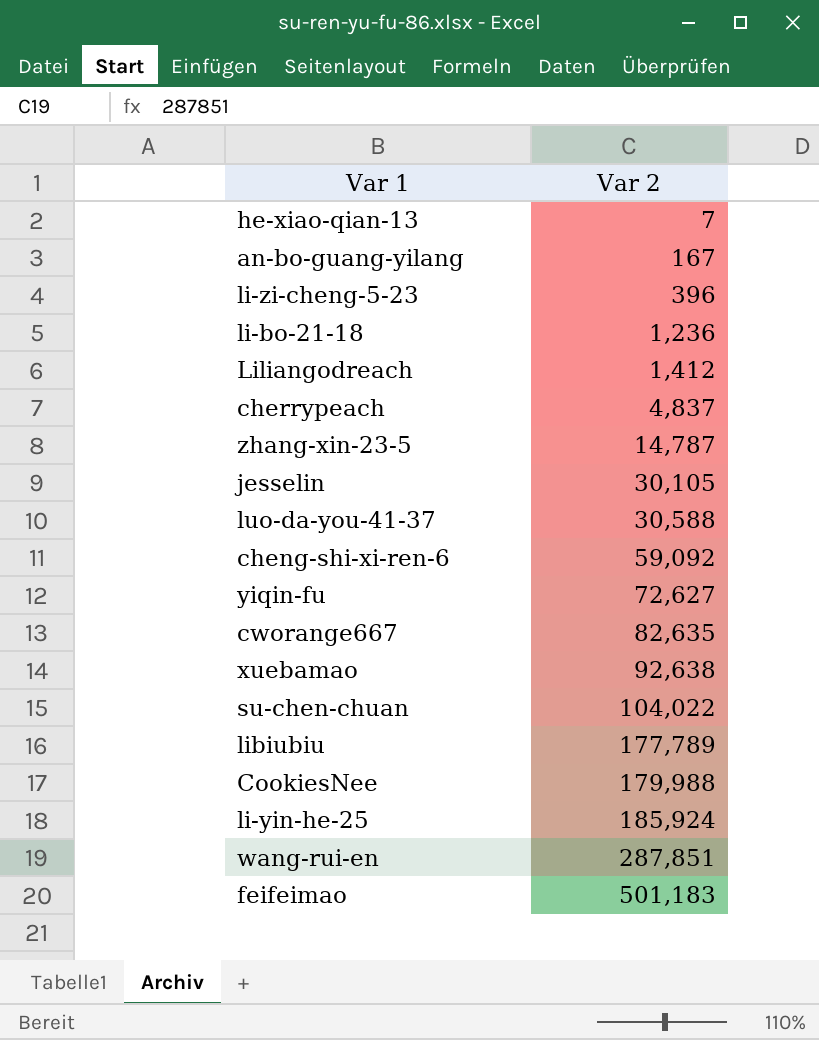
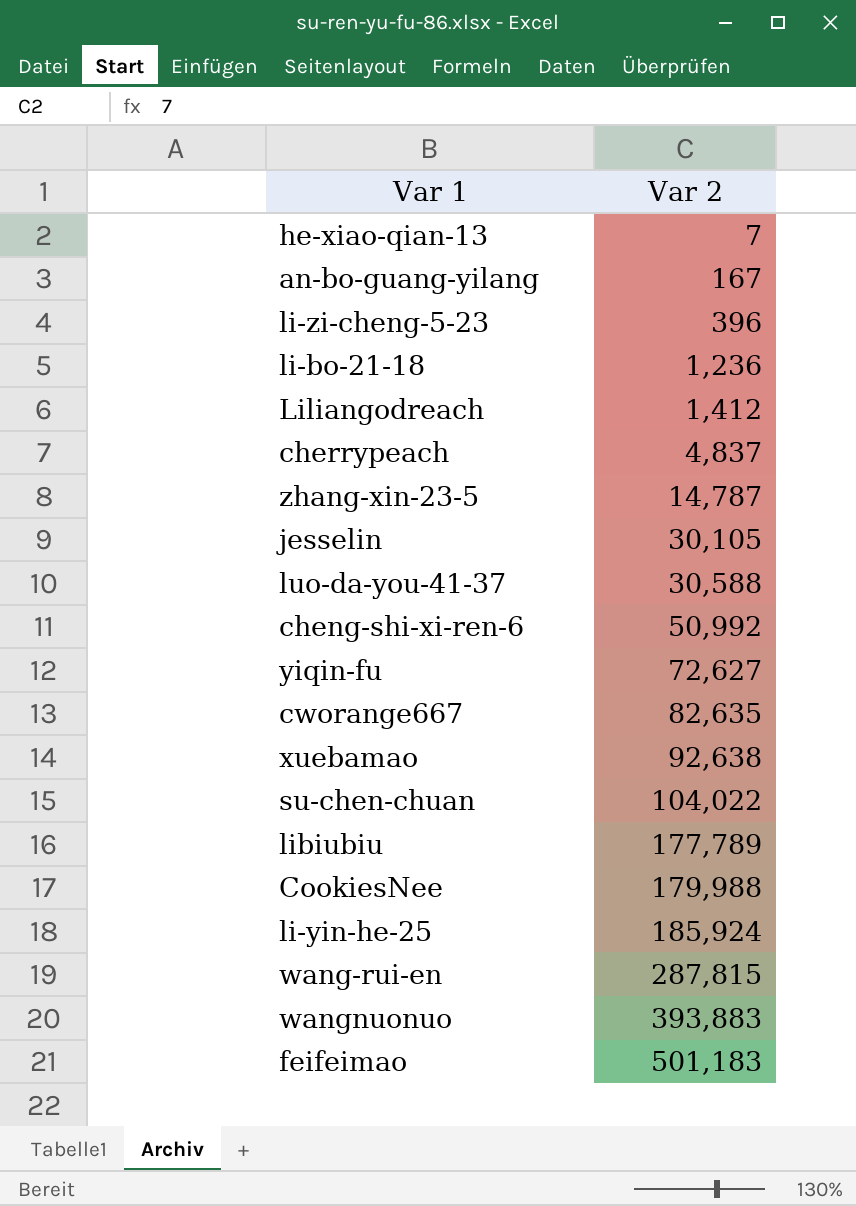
cheng-shi-xi-ren-6 | Var 2: 59,092 -> 50,992
wang-rui-en | Var 2: 287,851 -> 287,815
row wangnuonuo: none -> 393,883

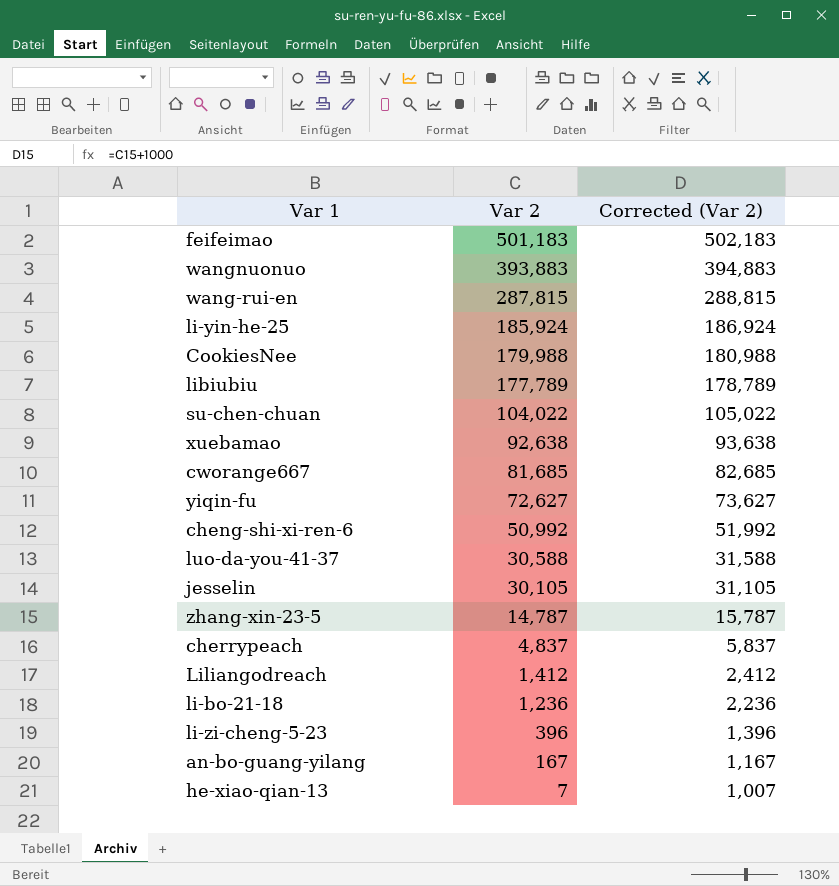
row order: Var 2 ascending -> Var 2 descending
column Corrected (Var 2) | formula: none -> [Var 2] + 1000
cworange667 | Var 2: 82,635 -> 81,685

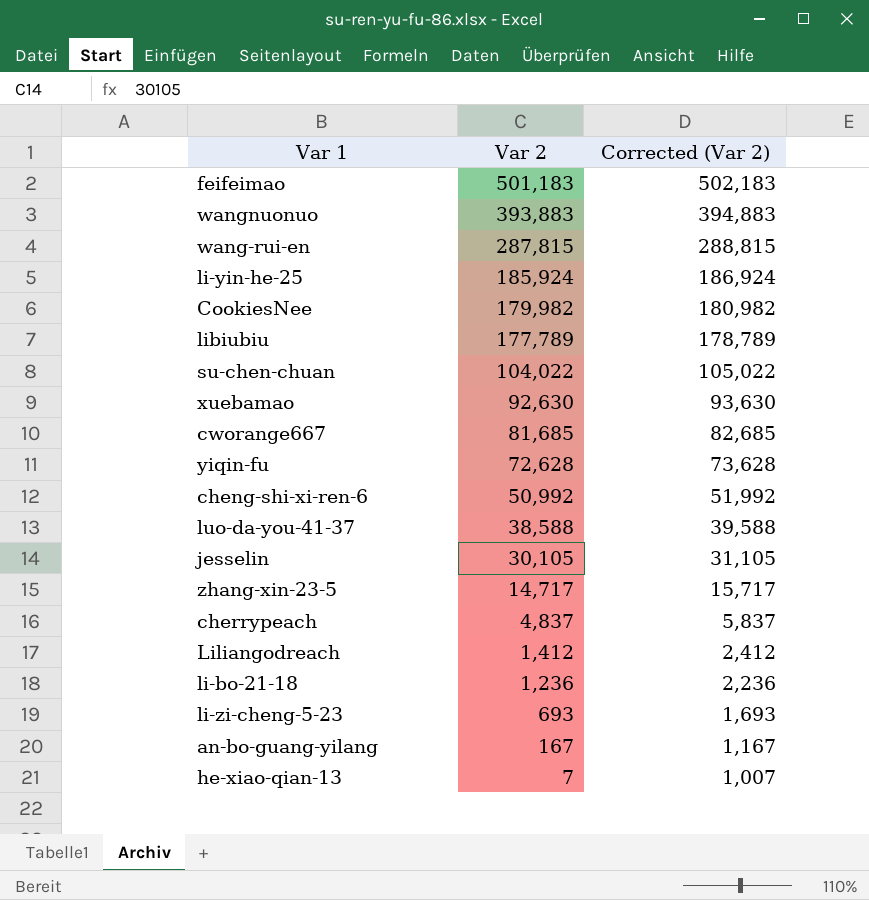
CookiesNee | Var 2: 179,988 -> 179,982
CookiesNee | Corrected (Var 2): 180,988 -> 180,982
xuebamao | Var 2: 92,638 -> 92,630
xuebamao | Corrected (Var 2): 93,638 -> 93,630
yiqin-fu | Var 2: 72,627 -> 72,628
yiqin-fu | Corrected (Var 2): 73,627 -> 73,628
luo-da-you-41-37 | Var 2: 30,588 -> 38,588
luo-da-you-41-37 | Corrected (Var 2): 31,588 -> 39,588
zhang-xin-23-5 | Var 2: 14,787 -> 14,717
zhang-xin-23-5 | Corrected (Var 2): 15,787 -> 15,717
li-zi-cheng-5-23 | Var 2: 396 -> 693
li-zi-cheng-5-23 | Corrected (Var 2): 1,396 -> 1,693

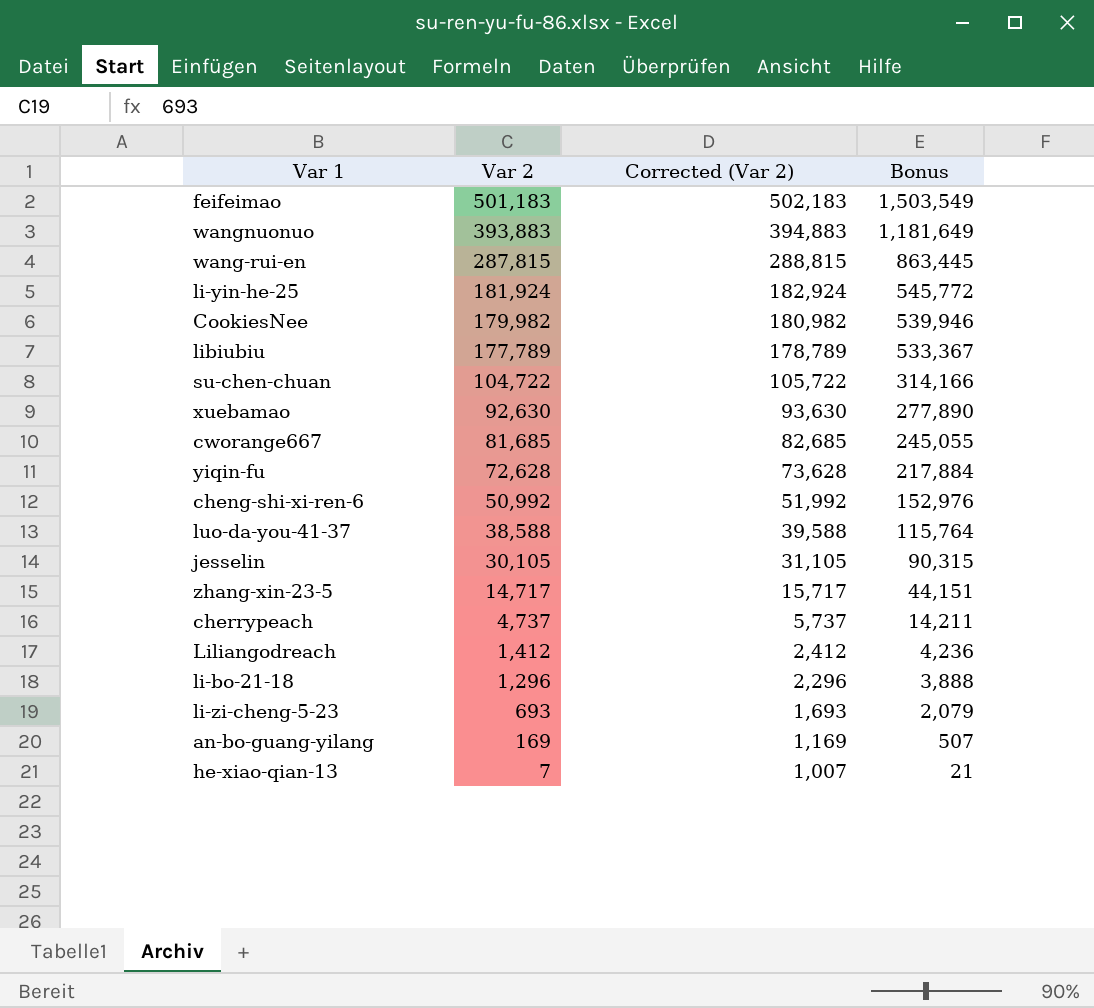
column Bonus | formula: none -> [Var 2] * 3
li-yin-he-25 | Var 2: 185,924 -> 181,924
li-yin-he-25 | Corrected (Var 2): 186,924 -> 182,924
su-chen-chuan | Var 2: 104,022 -> 104,722
su-chen-chuan | Corrected (Var 2): 105,022 -> 105,722
cherrypeach | Var 2: 4,837 -> 4,737
cherrypeach | Corrected (Var 2): 5,837 -> 5,737
li-bo-21-18 | Var 2: 1,236 -> 1,296
li-bo-21-18 | Corrected (Var 2): 2,236 -> 2,296
an-bo-guang-yilang | Var 2: 167 -> 169
an-bo-guang-yilang | Corrected (Var 2): 1,167 -> 1,169

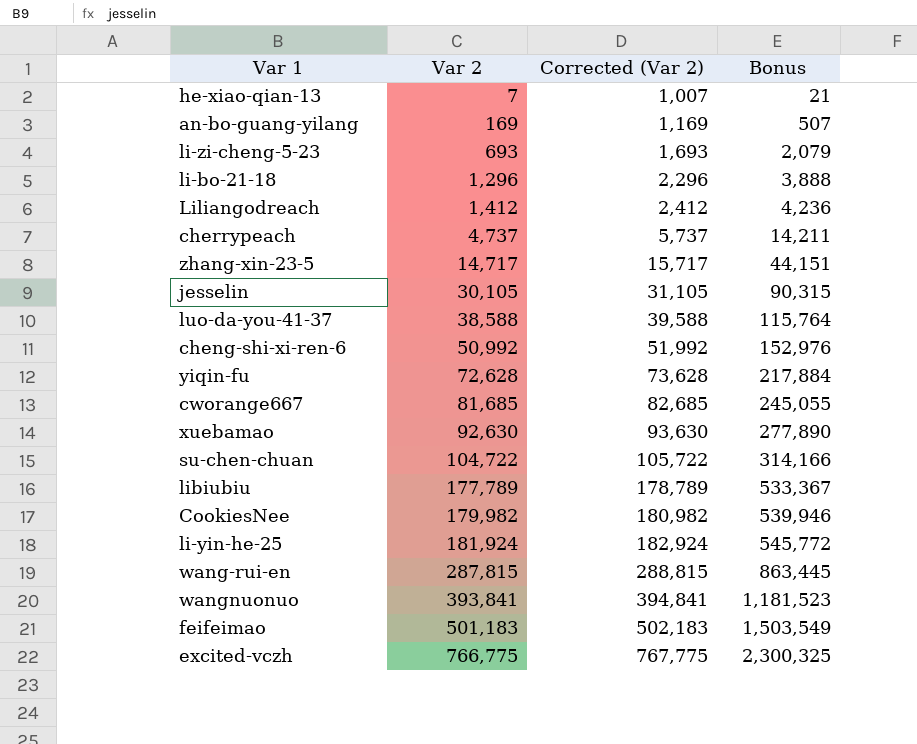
row order: Var 2 descending -> Var 2 ascending
wangnuonuo | Var 2: 393,883 -> 393,841
wangnuonuo | Corrected (Var 2): 394,883 -> 394,841
wangnuonuo | Bonus: 1,181,649 -> 1,181,523
row excited-vczh: none -> 766,775 | 767,775 | 2,300,325

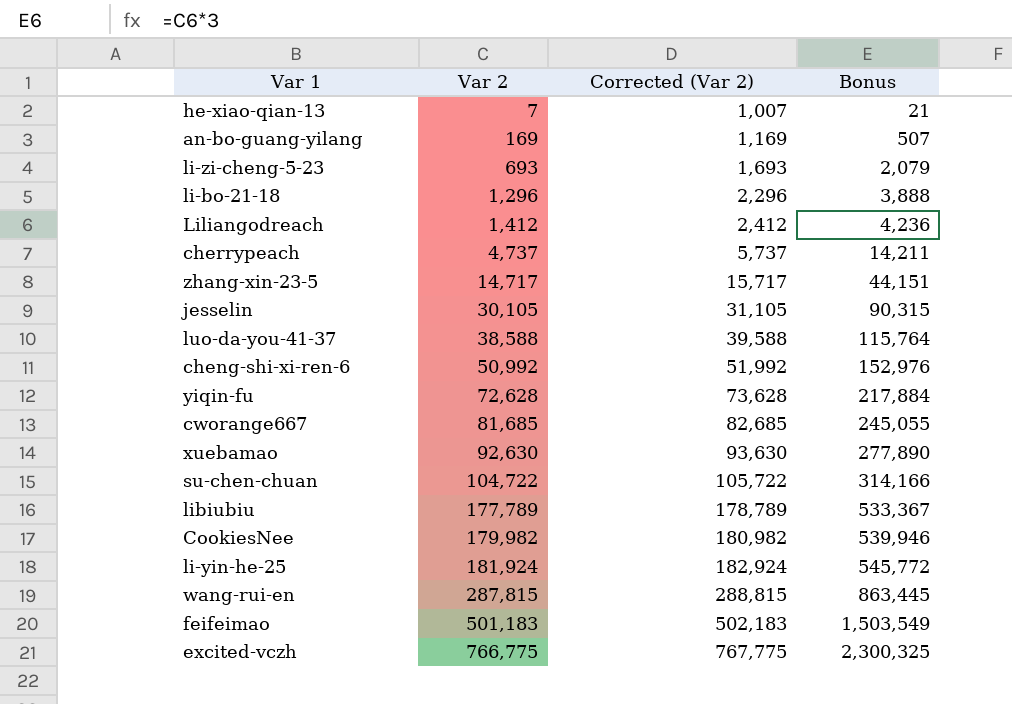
row wangnuonuo: 393,841 | 394,841 | 1,181,523 -> none

